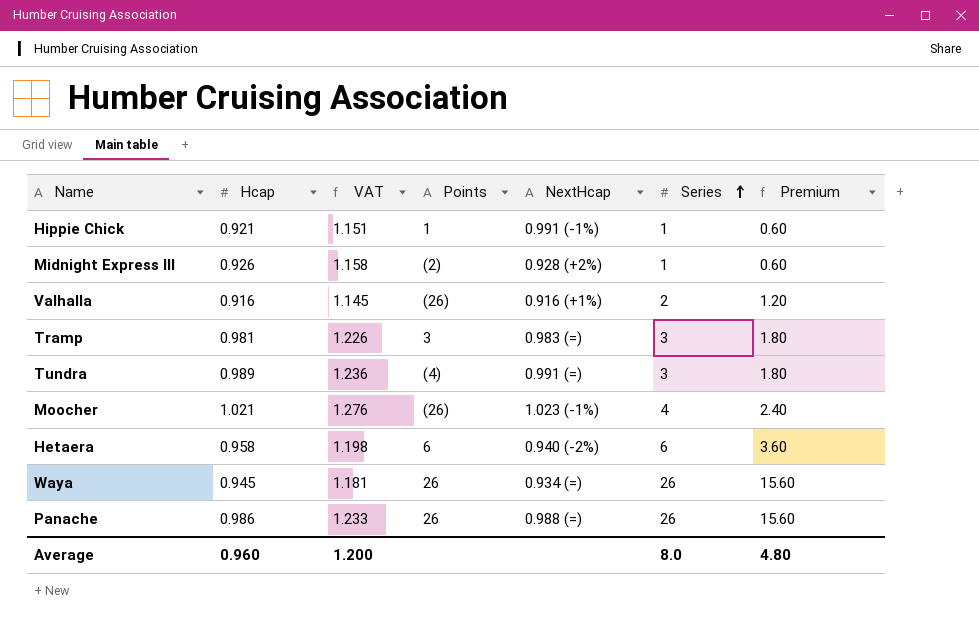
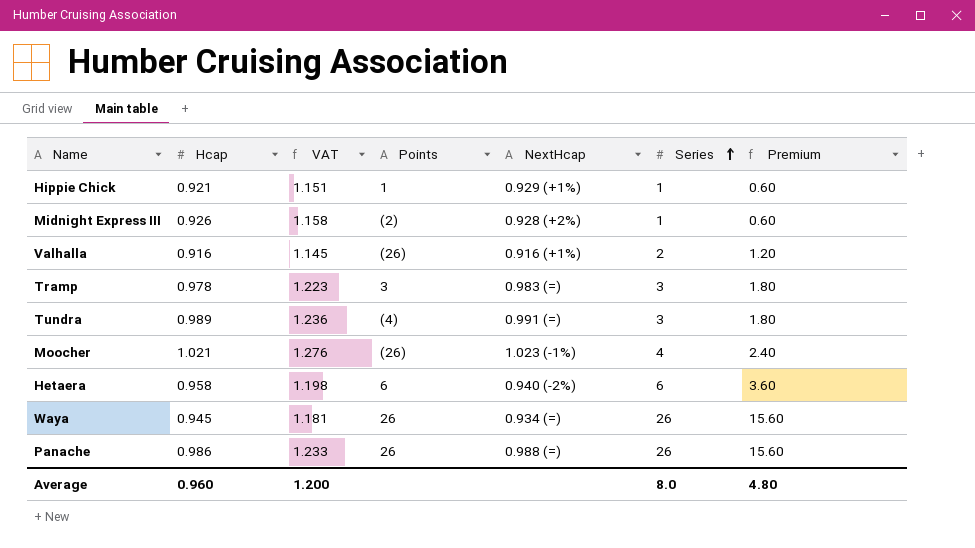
Hippie Chick | NextHcap: 0.991 (-1%) -> 0.929 (+1%)
Tramp | Hcap: 0.981 -> 0.978
Tramp | VAT: 1.226 -> 1.223

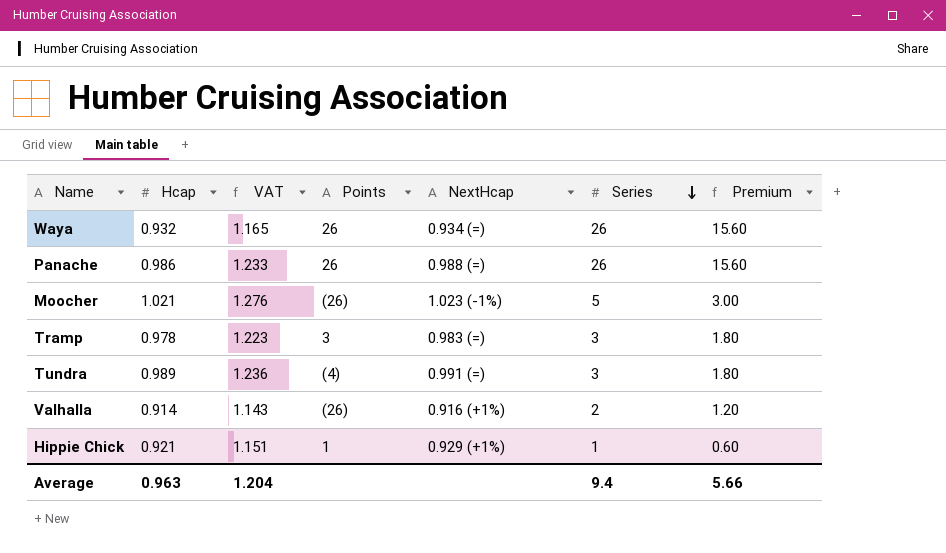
row order: Series ascending -> Series descending
row Midnight Express III: 0.926 | 1.158 | (2) | 0.928 (+2%) | 1 | 0.60 -> none
row Hetaera: 0.958 | 1.198 | 6 | 0.940 (-2%) | 6 | 3.60 -> none
Waya | Hcap: 0.945 -> 0.932
Waya | VAT: 1.181 -> 1.165
Moocher | Series: 4 -> 5
Moocher | Premium: 2.40 -> 3.00
Valhalla | Hcap: 0.916 -> 0.914
Valhalla | VAT: 1.145 -> 1.143
Average | Hcap: 0.960 -> 0.963
Average | VAT: 1.200 -> 1.204
Average | Series: 8.0 -> 9.4
Average | Premium: 4.80 -> 5.66

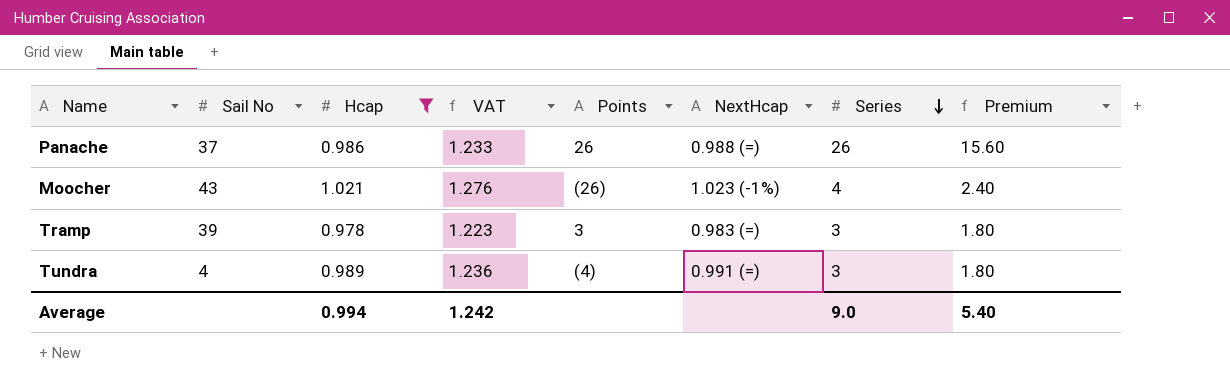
filter: none -> Hcap >= 0.978
column Sail No | position: none -> 2
Moocher | Series: 5 -> 4
Moocher | Premium: 3.00 -> 2.40
Average | Hcap: 0.963 -> 0.994
Average | VAT: 1.204 -> 1.242
Average | Series: 9.4 -> 9.0
Average | Premium: 5.66 -> 5.40

